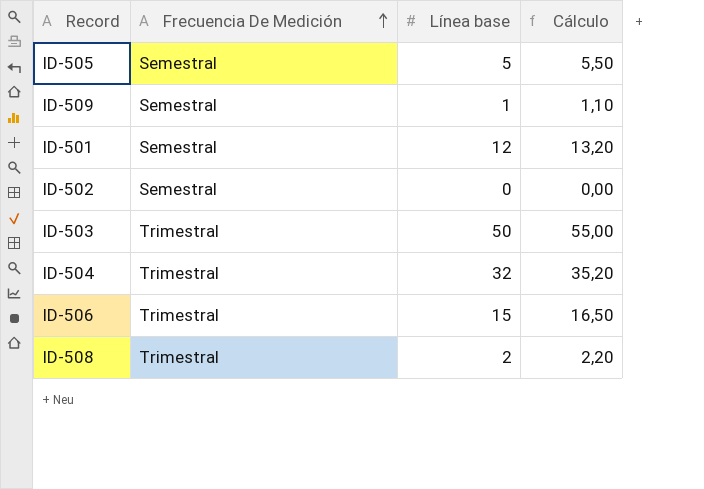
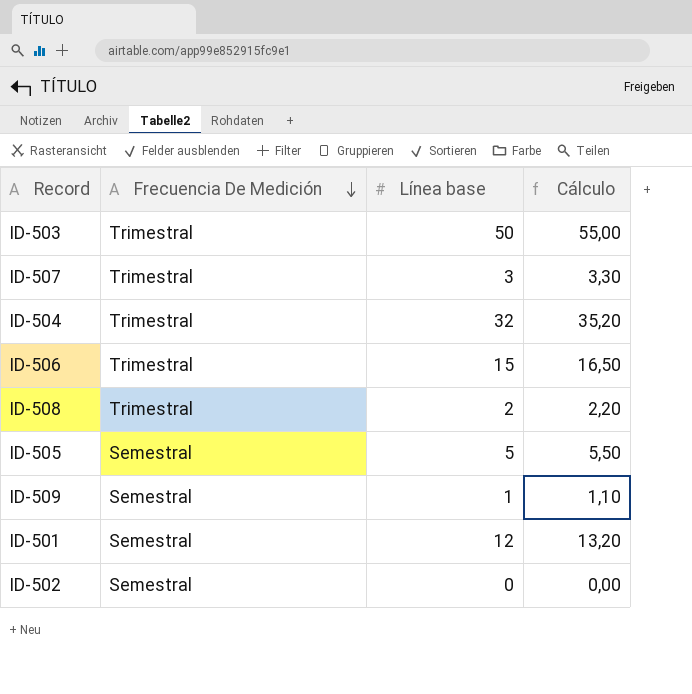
row order: Frecuencia De Medición ascending -> Frecuencia De Medición descending
row ID-507: none -> Trimestral | 3 | 3,30

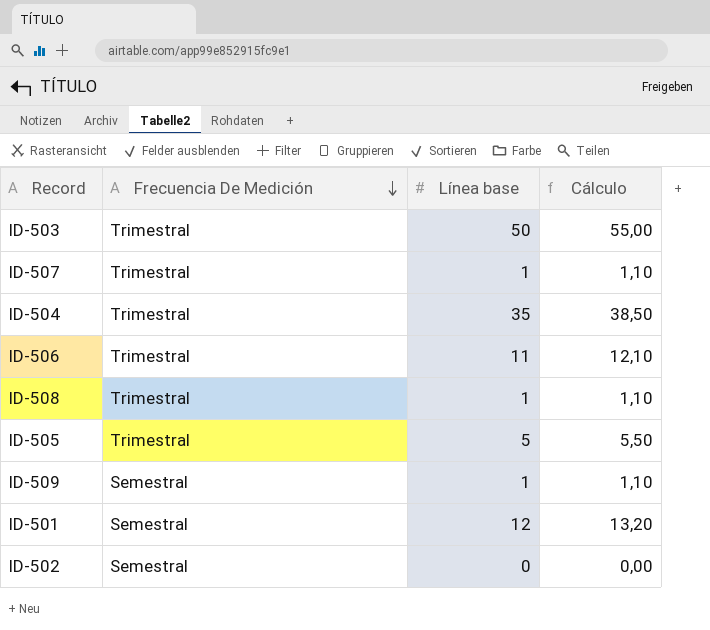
ID-507 | Línea base: 3 -> 1
ID-507 | Cálculo: 3,30 -> 1,10
ID-504 | Línea base: 32 -> 35
ID-504 | Cálculo: 35,20 -> 38,50
ID-506 | Línea base: 15 -> 11
ID-506 | Cálculo: 16,50 -> 12,10
ID-508 | Línea base: 2 -> 1
ID-508 | Cálculo: 2,20 -> 1,10
ID-505 | Frecuencia De Medición: Semestral -> Trimestral

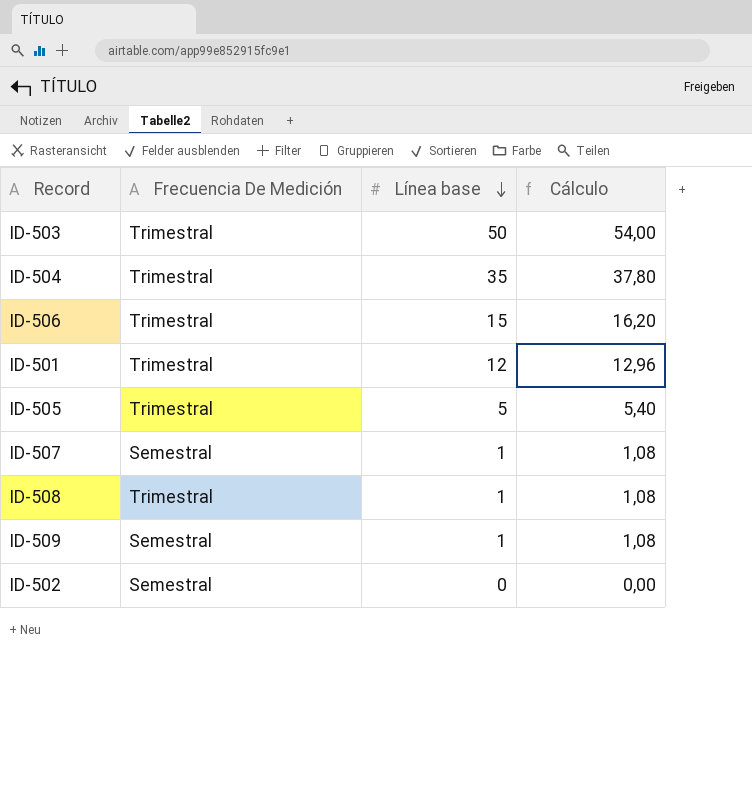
row order: Frecuencia De Medición descending -> Línea base descending
column Cálculo | formula: [Línea base] * 1,1 -> [Línea base] * 1,08
ID-506 | Línea base: 11 -> 15
ID-501 | Frecuencia De Medición: Semestral -> Trimestral
ID-507 | Frecuencia De Medición: Trimestral -> Semestral

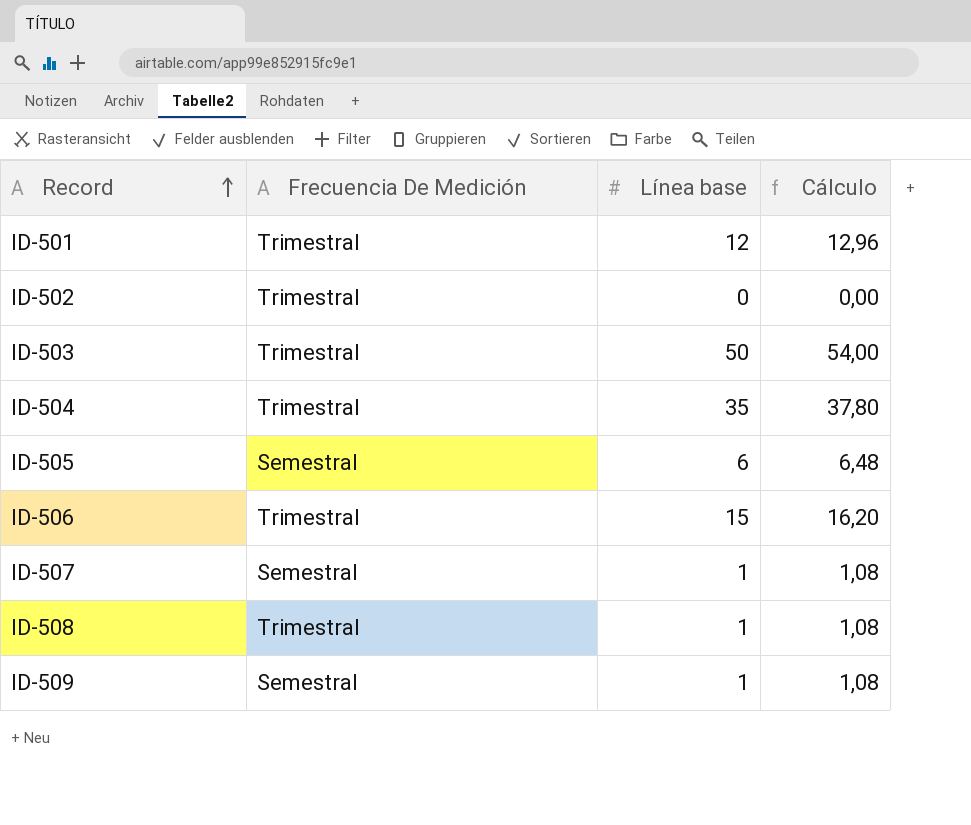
row order: Línea base descending -> Record ascending
ID-502 | Frecuencia De Medición: Semestral -> Trimestral
ID-505 | Frecuencia De Medición: Trimestral -> Semestral
ID-505 | Línea base: 5 -> 6
ID-505 | Cálculo: 5,40 -> 6,48

